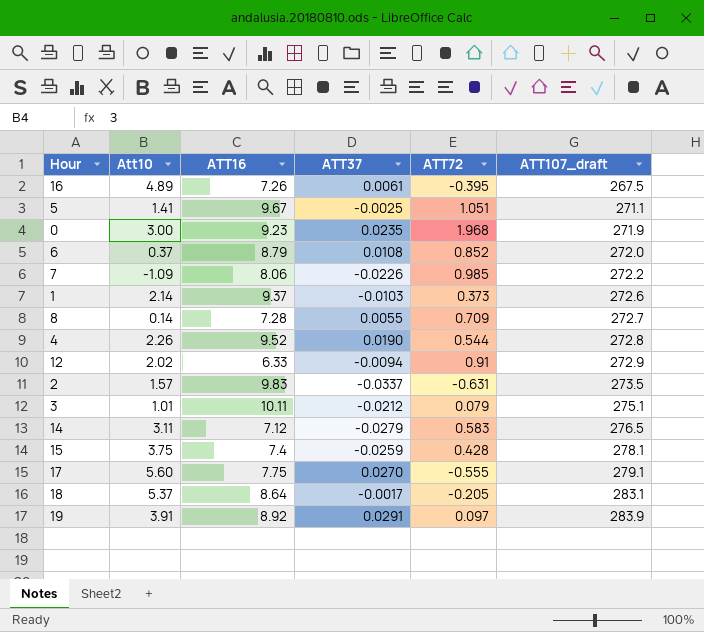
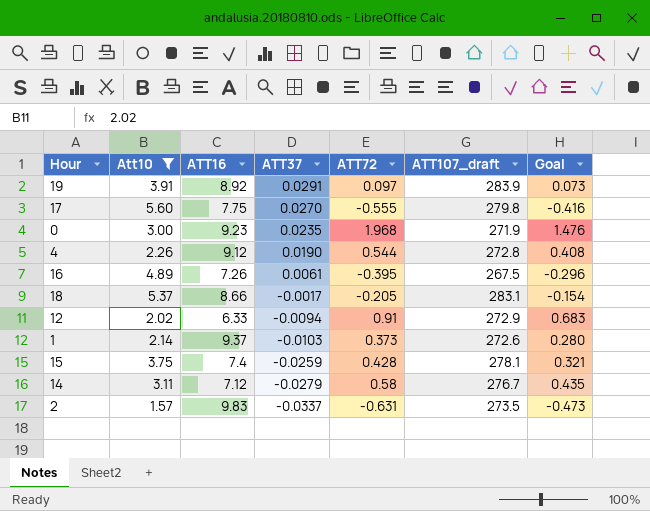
filter: none -> Att10 >= 1.57
row order: ATT107_draft ascending -> ATT37 descending
column Goal | formula: none -> [ATT72] * 0.75
17 | ATT107_draft: 279.1 -> 279.8
4 | ATT16: 9.52 -> 9.12
18 | ATT16: 8.64 -> 8.66
14 | ATT72: 0.583 -> 0.58
14 | ATT107_draft: 276.5 -> 276.7

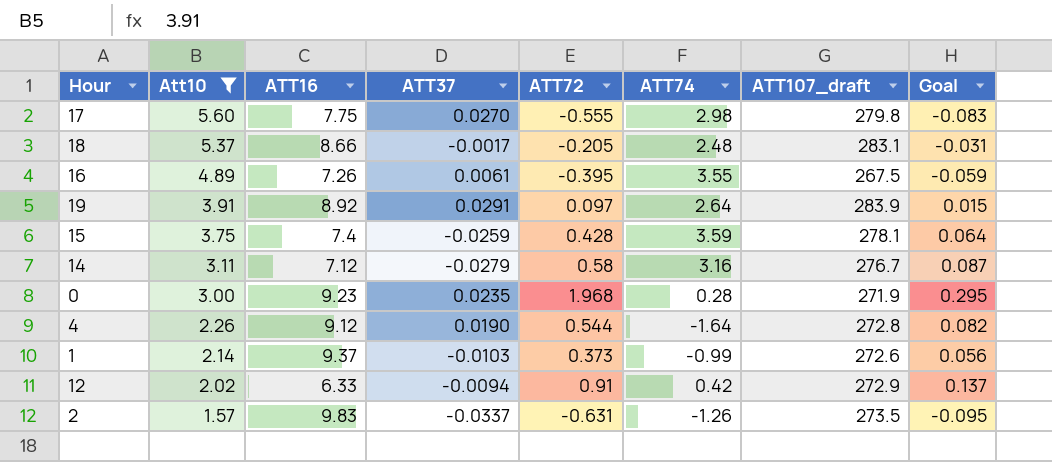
row order: ATT37 descending -> Att10 descending
column ATT74 | position: none -> 6
column Goal | formula: [ATT72] * 0.75 -> [ATT72] * 0.15

